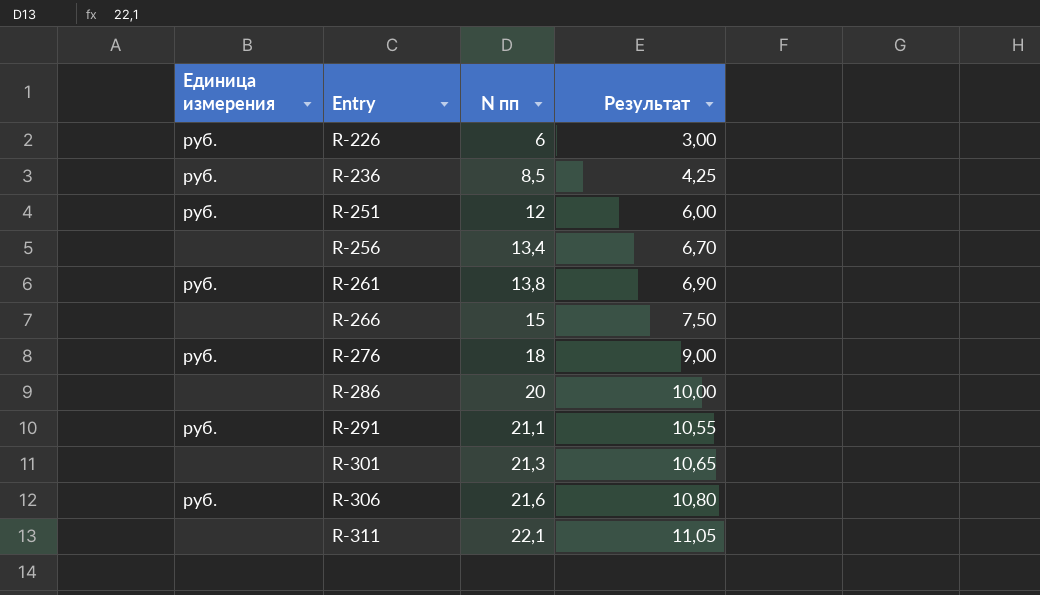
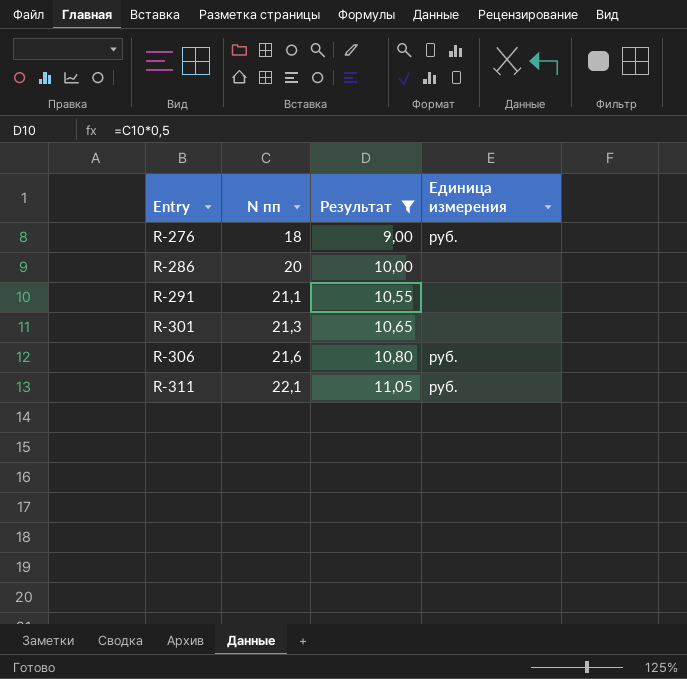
filter: none -> Результат >= 9,00
column Единица измерения | position: 1 -> 4
R-291 | Единица измерения: руб. -> none
R-311 | Единица измерения: none -> руб.

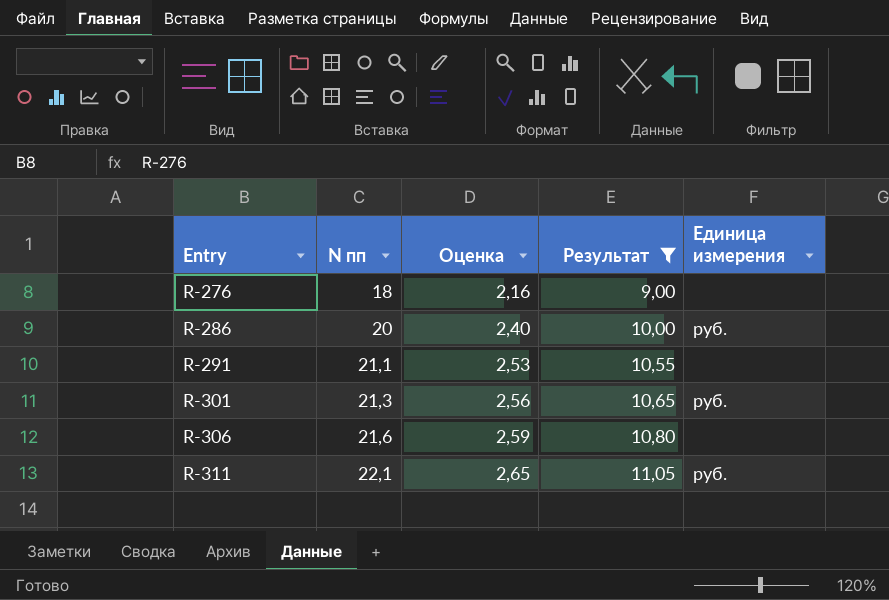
column Оценка | formula: none -> [N пп] * 0,12
R-276 | Единица измерения: руб. -> none
R-286 | Единица измерения: none -> руб.
R-301 | Единица измерения: none -> руб.
R-306 | Единица измерения: руб. -> none

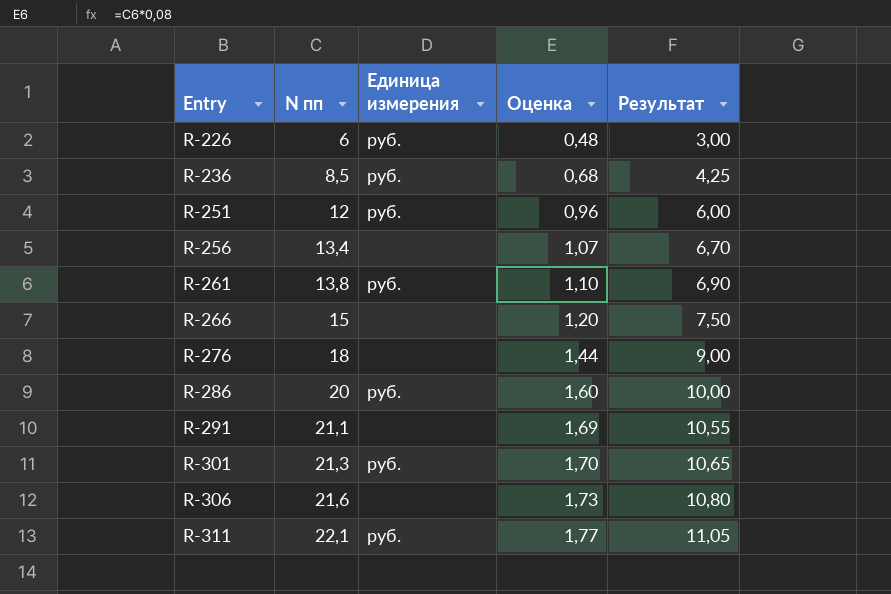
filter: Результат >= 9,00 -> none
column Единица измерения | position: 5 -> 3
column Оценка | formula: [N пп] * 0,12 -> [N пп] * 0,08

